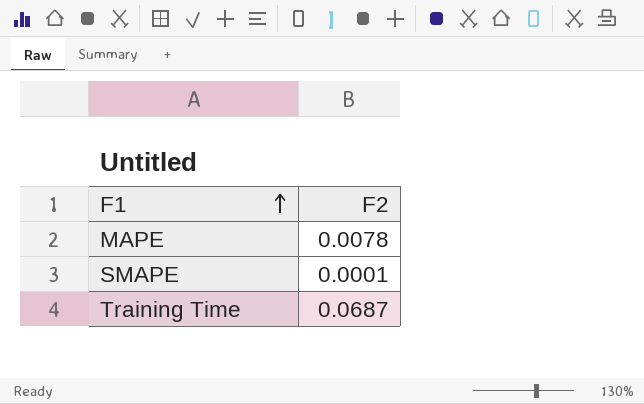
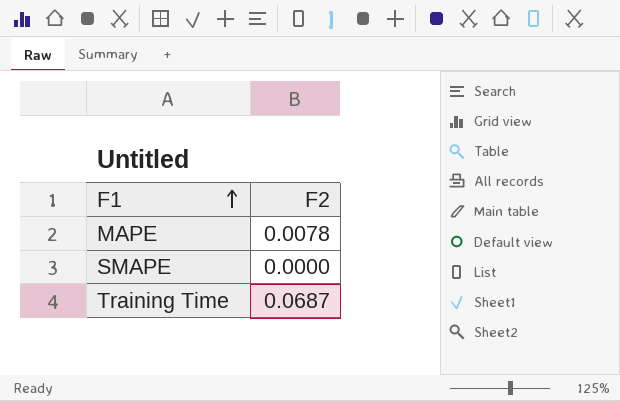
SMAPE | F2: 0.0001 -> 0.0000

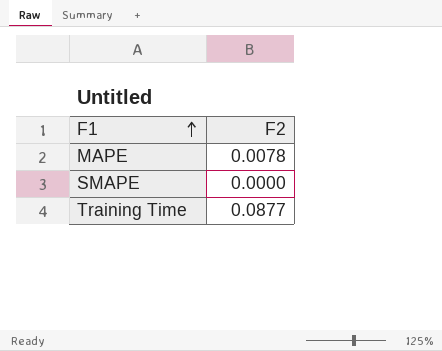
Training Time | F2: 0.0687 -> 0.0877

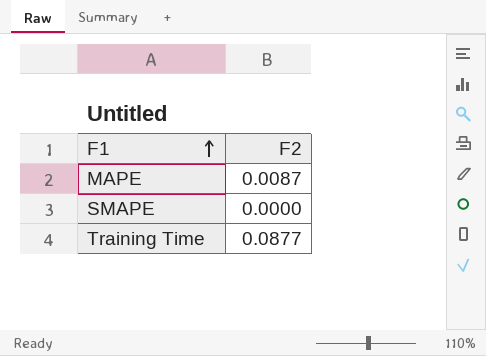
MAPE | F2: 0.0078 -> 0.0087

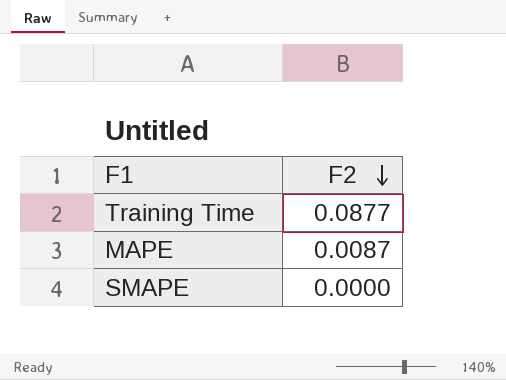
row order: F1 ascending -> F2 descending

